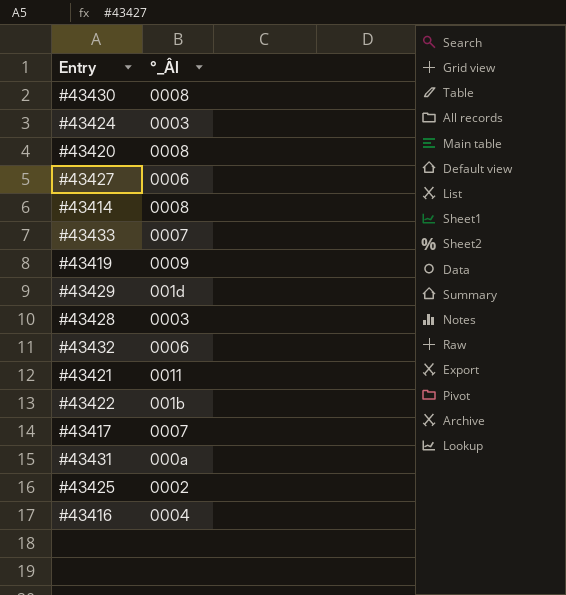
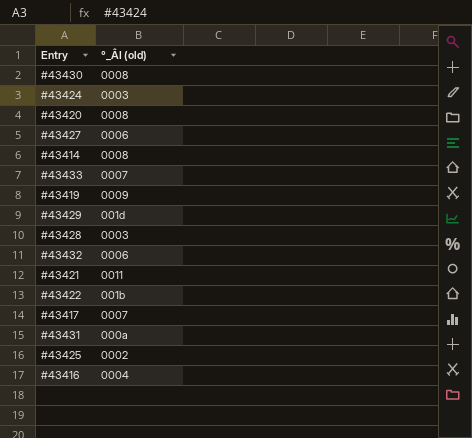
column name: °_ÂI -> °_ÂI (old)

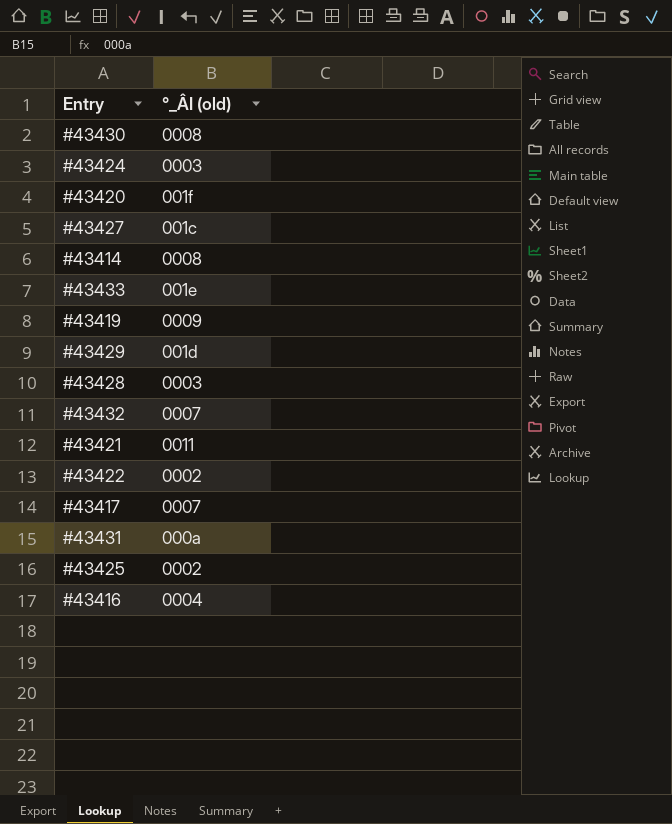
#43420 | °_ÂI (old): 0008 -> 001f
#43427 | °_ÂI (old): 0006 -> 001c
#43433 | °_ÂI (old): 0007 -> 001e
#43432 | °_ÂI (old): 0006 -> 0007
#43422 | °_ÂI (old): 001b -> 0002

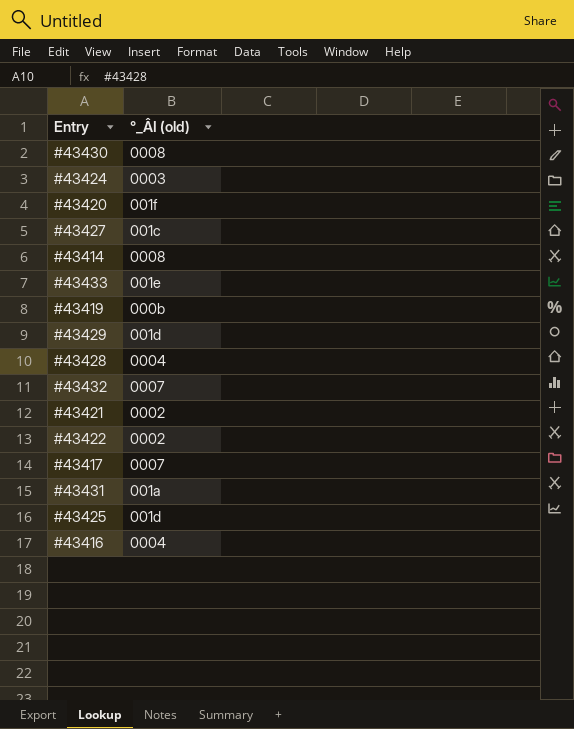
#43419 | °_ÂI (old): 0009 -> 000b
#43428 | °_ÂI (old): 0003 -> 0004
#43421 | °_ÂI (old): 0011 -> 0002
#43431 | °_ÂI (old): 000a -> 001a
#43425 | °_ÂI (old): 0002 -> 001d

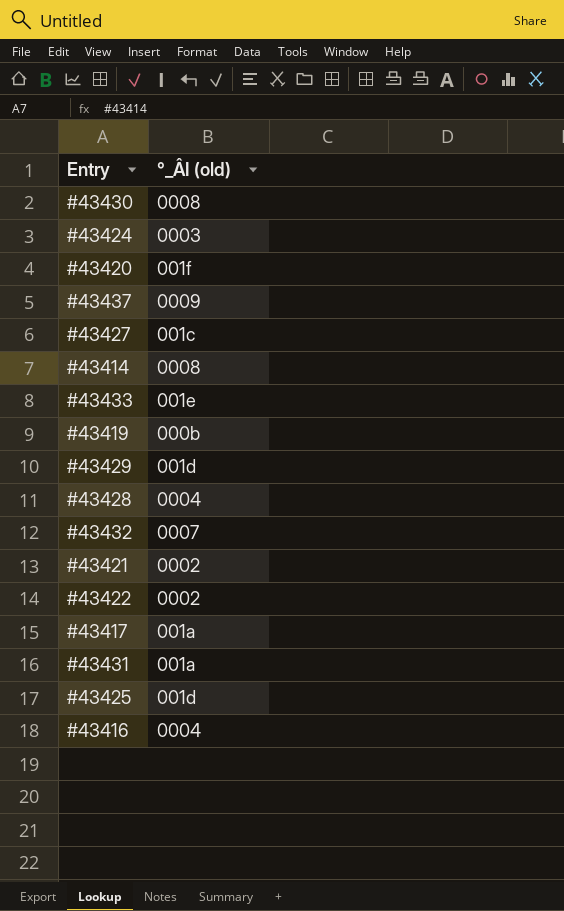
row #43437: none -> 0009
#43417 | °_ÂI (old): 0007 -> 001a

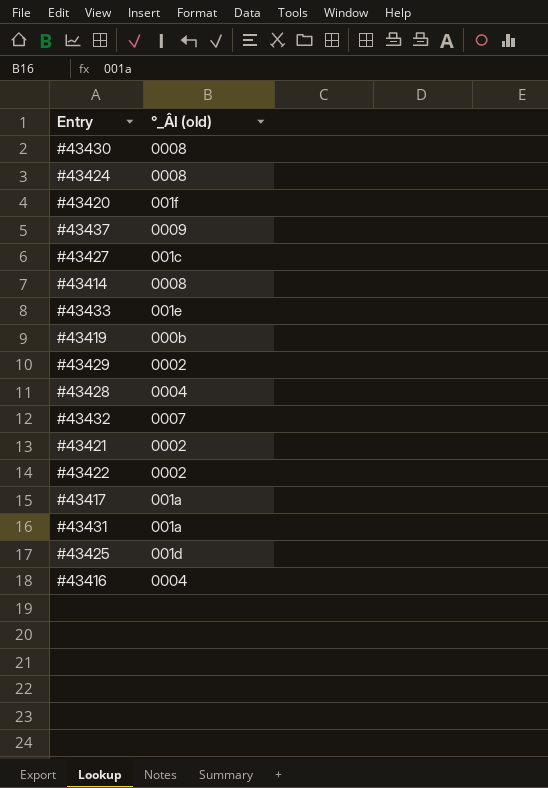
#43424 | °_ÂI (old): 0003 -> 0008
#43429 | °_ÂI (old): 001d -> 0002

